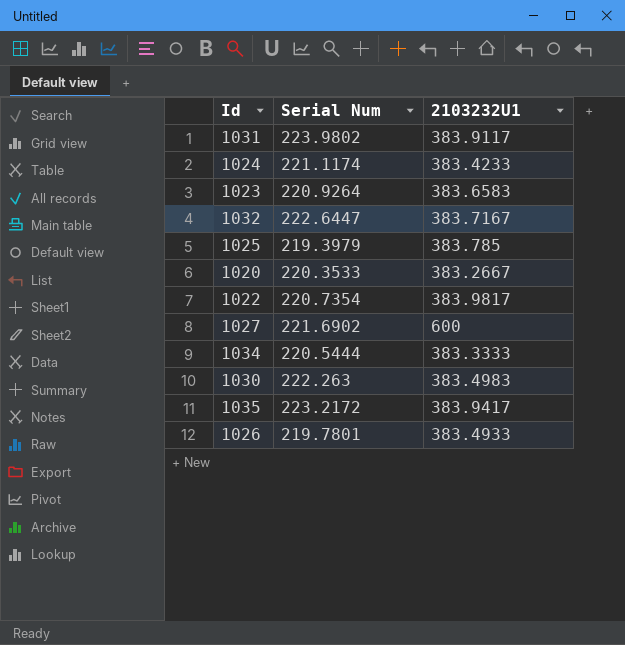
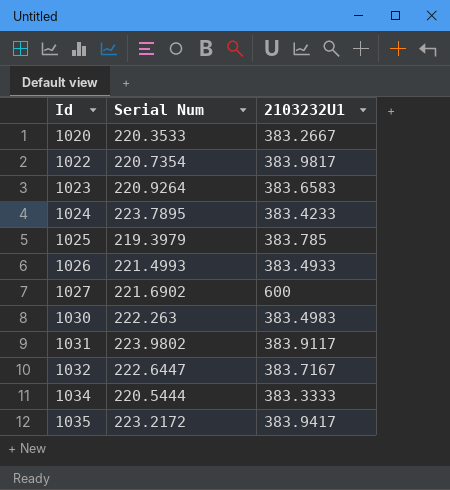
row order: none -> Id ascending
1024 | Serial Num: 221.1174 -> 223.7895
1026 | Serial Num: 219.7801 -> 221.4993

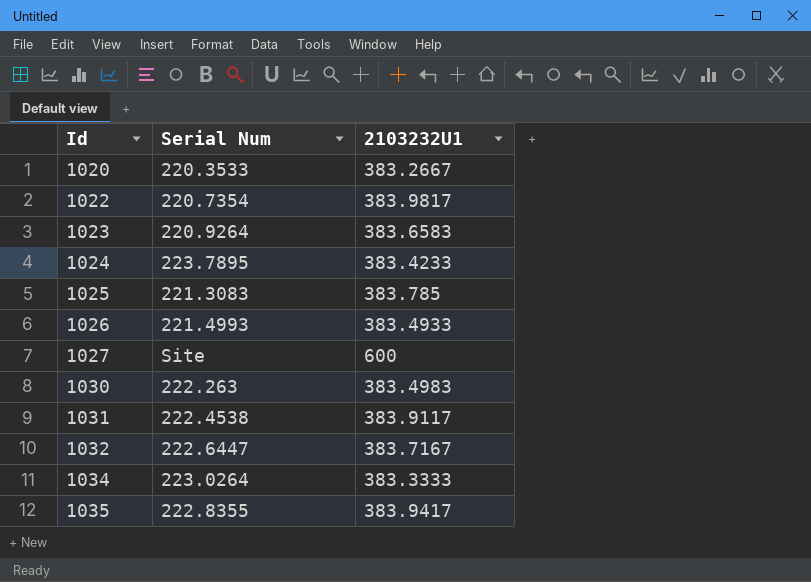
1025 | Serial Num: 219.3979 -> 221.3083
1027 | Serial Num: 221.6902 -> Site
1031 | Serial Num: 223.9802 -> 222.4538
1034 | Serial Num: 220.5444 -> 223.0264
1035 | Serial Num: 223.2172 -> 222.8355

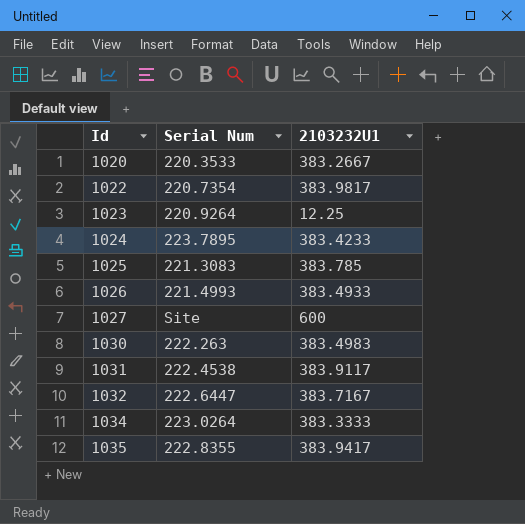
1023 | 2103232U1: 383.6583 -> 12.25

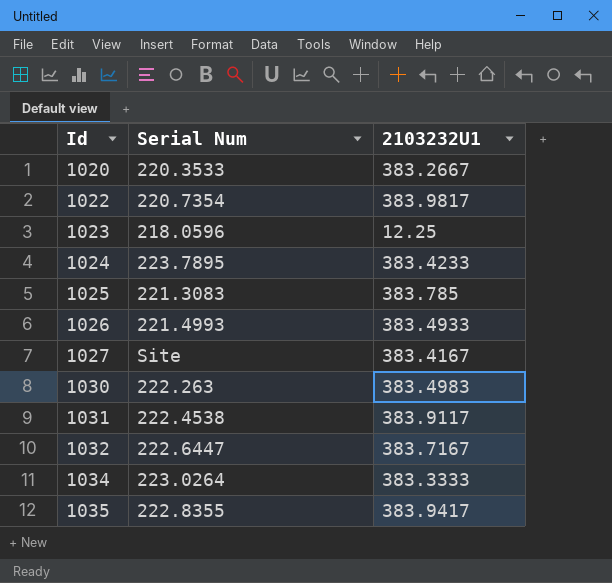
1023 | Serial Num: 220.9264 -> 218.0596
1027 | 2103232U1: 600 -> 383.4167

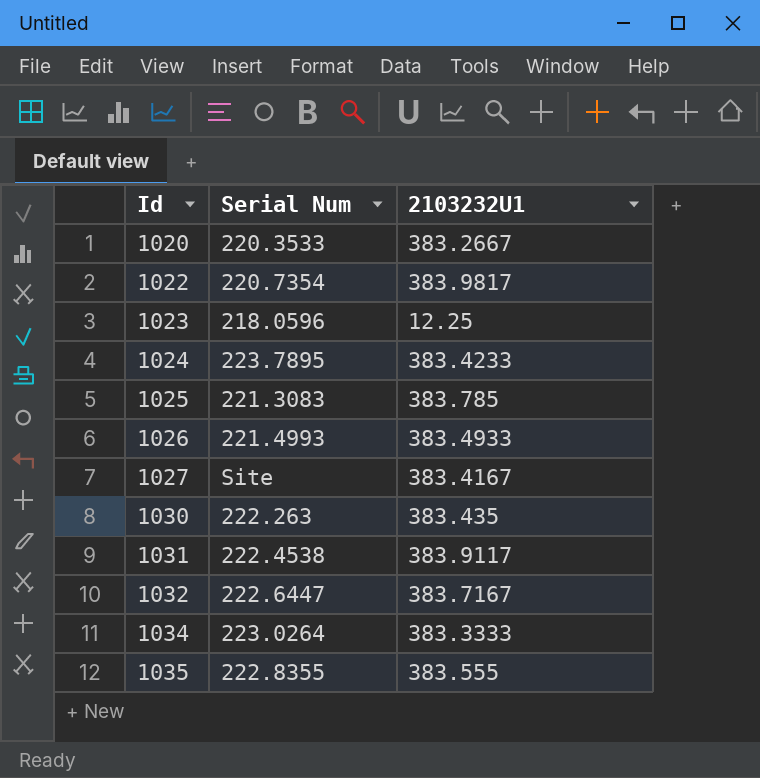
1030 | 2103232U1: 383.4983 -> 383.435
1035 | 2103232U1: 383.9417 -> 383.555

